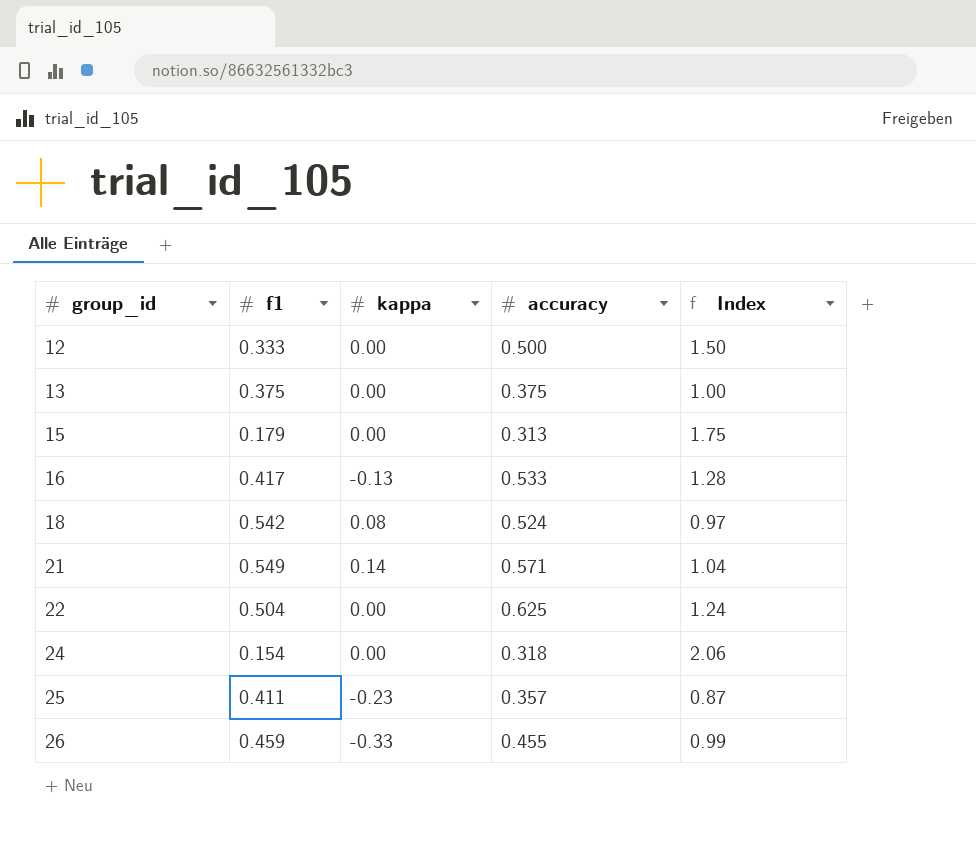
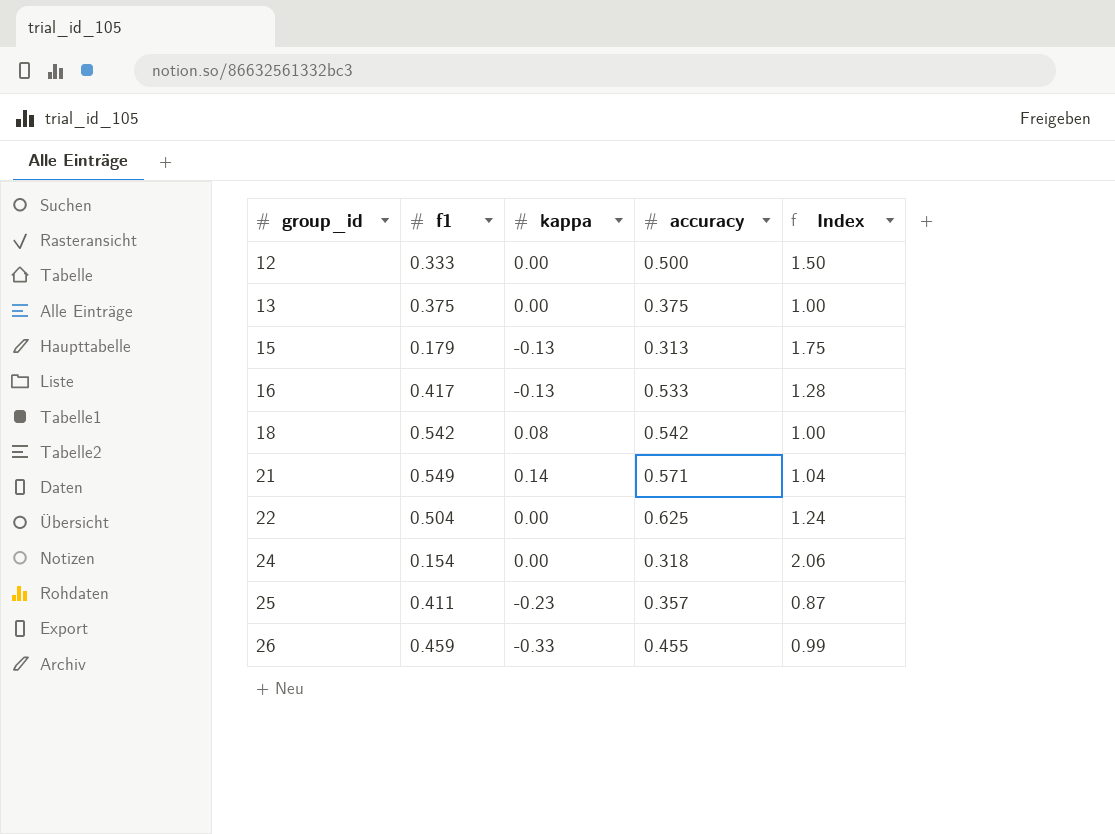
15 | kappa: 0.00 -> -0.13
18 | accuracy: 0.524 -> 0.542
18 | Index: 0.97 -> 1.00

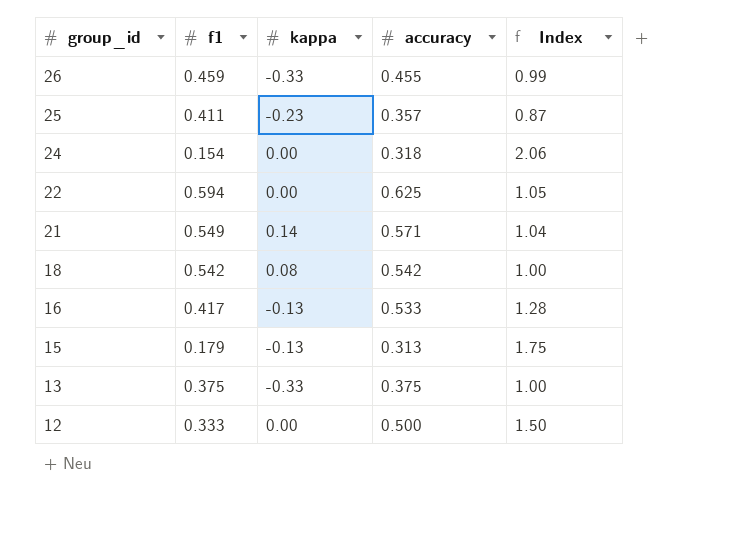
row order: group_id ascending -> group_id descending
22 | f1: 0.504 -> 0.594
22 | Index: 1.24 -> 1.05
13 | kappa: 0.00 -> -0.33

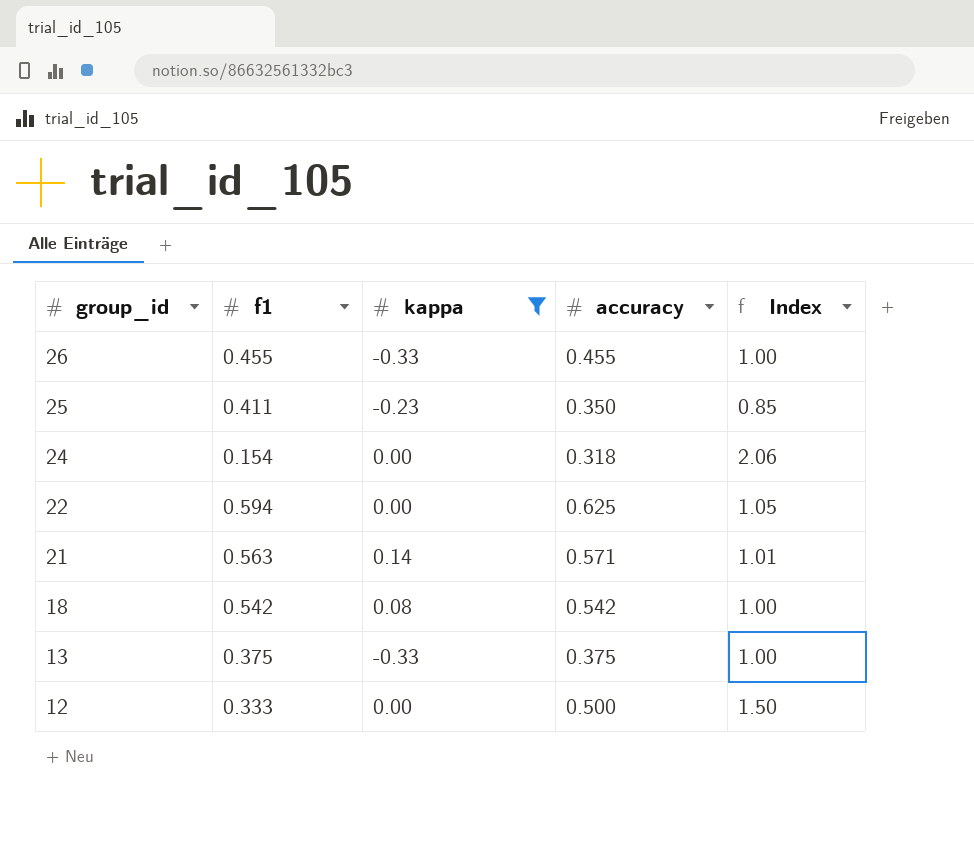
filter: none -> kappa != -0.13
26 | f1: 0.459 -> 0.455
26 | Index: 0.99 -> 1.00
25 | accuracy: 0.357 -> 0.350
25 | Index: 0.87 -> 0.85
21 | f1: 0.549 -> 0.563
21 | Index: 1.04 -> 1.01

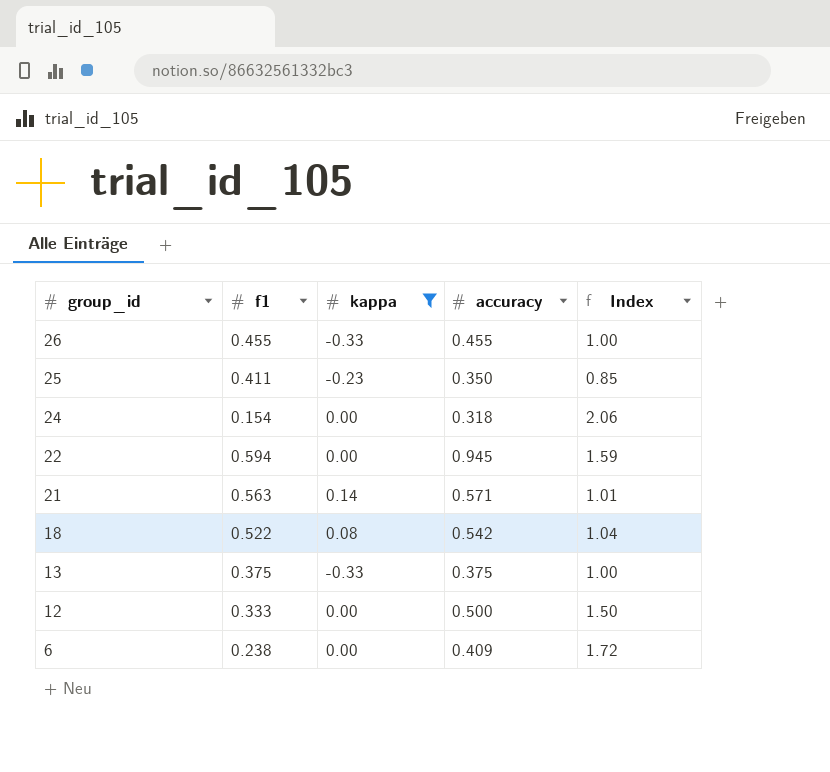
22 | accuracy: 0.625 -> 0.945
22 | Index: 1.05 -> 1.59
18 | f1: 0.542 -> 0.522
18 | Index: 1.00 -> 1.04
row 6: none -> 0.238 | 0.00 | 0.409 | 1.72

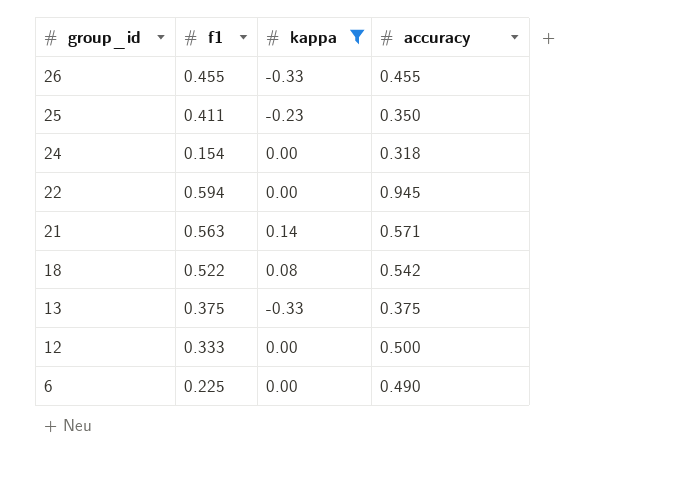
column Index | formula: [accuracy] / [f1] -> none
6 | f1: 0.238 -> 0.225
6 | accuracy: 0.409 -> 0.490

